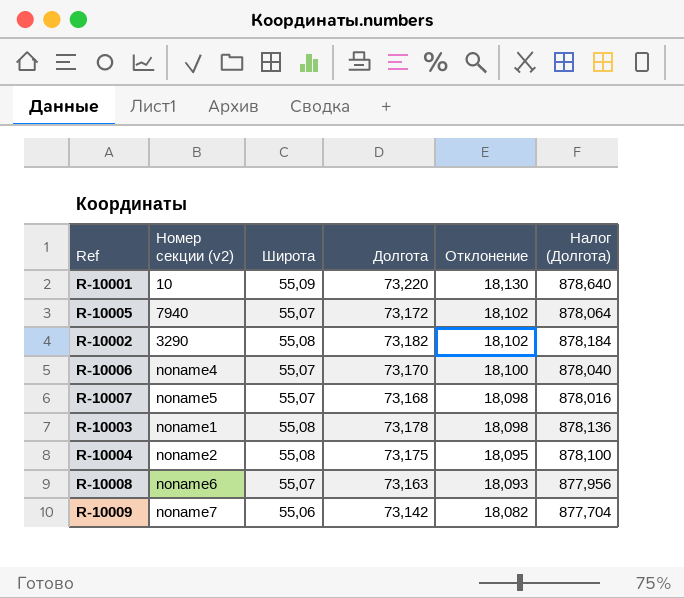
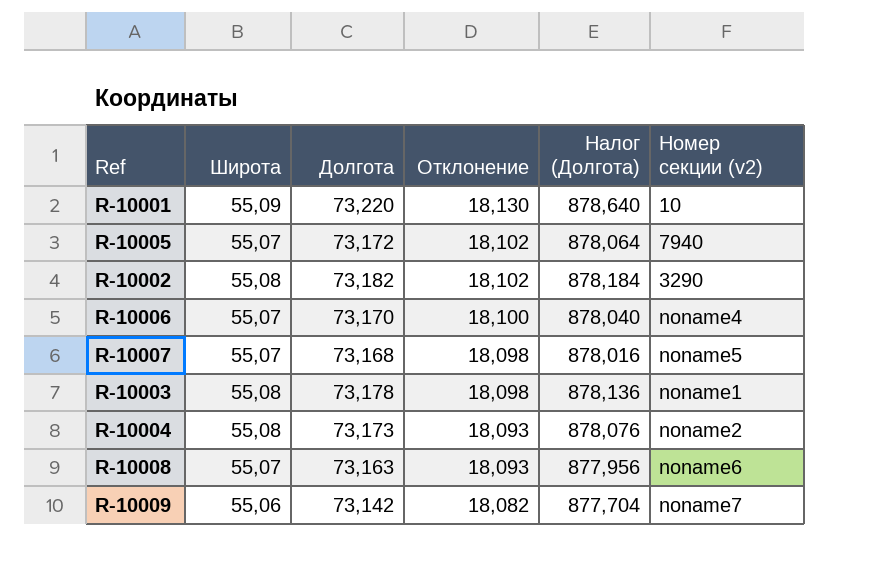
column Номер секции (v2) | position: 2 -> 6
R-10004 | Долгота: 73,175 -> 73,173
R-10004 | Отклонение: 18,095 -> 18,093
R-10004 | Налог (Долгота): 878,100 -> 878,076

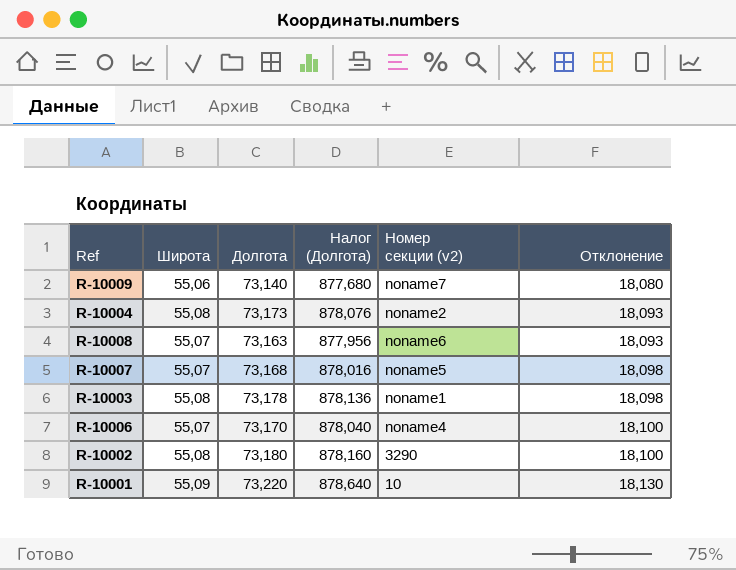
row order: Отклонение descending -> Отклонение ascending
column Отклонение | position: 4 -> 6
row R-10005: 55,07 | 73,172 | 18,102 | 878,064 | 7940 -> none
R-10009 | Долгота: 73,142 -> 73,140
R-10009 | Налог (Долгота): 877,704 -> 877,680
R-10009 | Отклонение: 18,082 -> 18,080
R-10002 | Долгота: 73,182 -> 73,180
R-10002 | Налог (Долгота): 878,184 -> 878,160
R-10002 | Отклонение: 18,102 -> 18,100

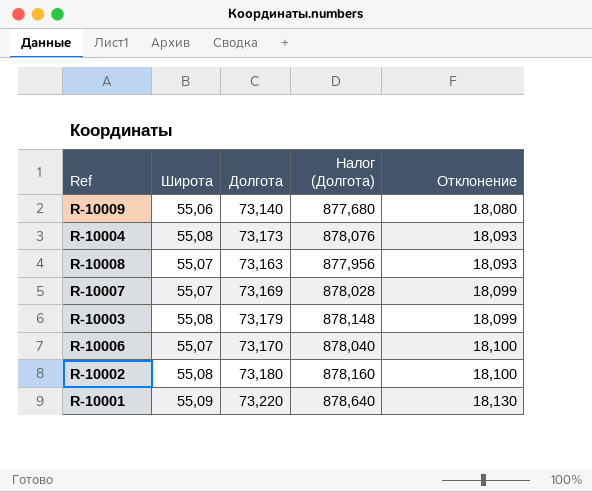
column Номер секции (v2) | position: 5 -> none
R-10007 | Долгота: 73,168 -> 73,169
R-10007 | Налог (Долгота): 878,016 -> 878,028
R-10007 | Отклонение: 18,098 -> 18,099
R-10003 | Долгота: 73,178 -> 73,179
R-10003 | Налог (Долгота): 878,136 -> 878,148
R-10003 | Отклонение: 18,098 -> 18,099

